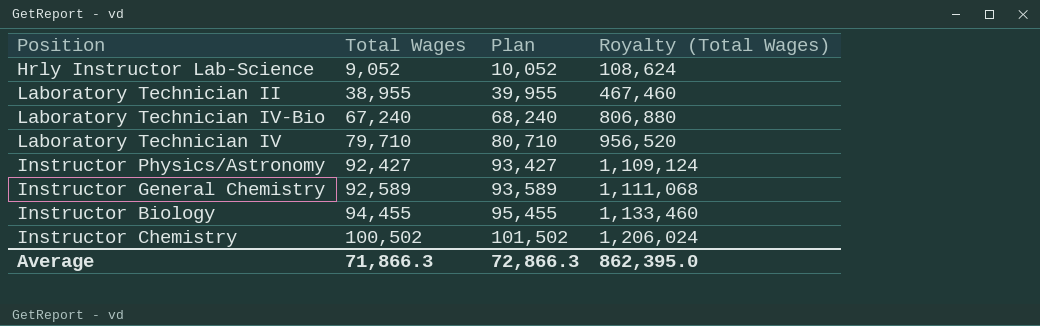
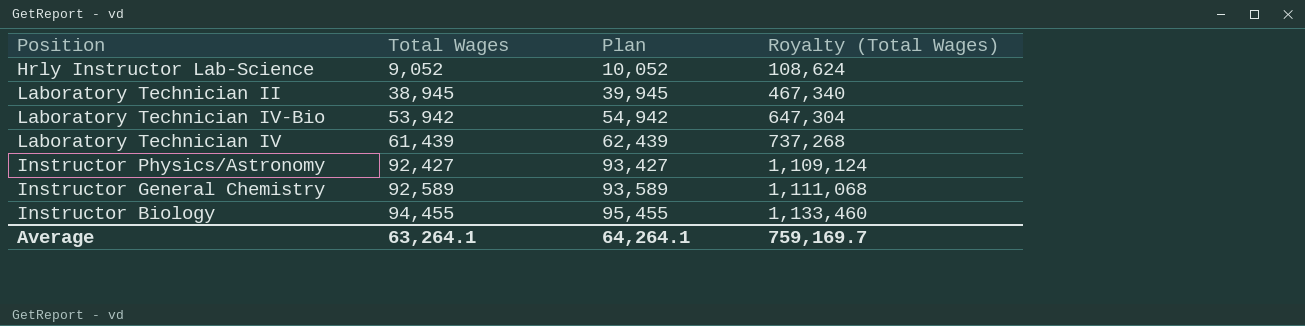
row Instructor Chemistry: 100,502 | 101,502 | 1,206,024 -> none
Laboratory Technician II | Total Wages: 38,955 -> 38,945
Laboratory Technician II | Plan: 39,955 -> 39,945
Laboratory Technician II | Royalty (Total Wages): 467,460 -> 467,340
Laboratory Technician IV-Bio | Total Wages: 67,240 -> 53,942
Laboratory Technician IV-Bio | Plan: 68,240 -> 54,942
Laboratory Technician IV-Bio | Royalty (Total Wages): 806,880 -> 647,304
Laboratory Technician IV | Total Wages: 79,710 -> 61,439
Laboratory Technician IV | Plan: 80,710 -> 62,439
Laboratory Technician IV | Royalty (Total Wages): 956,520 -> 737,268
Average | Total Wages: 71,866.3 -> 63,264.1
Average | Plan: 72,866.3 -> 64,264.1
Average | Royalty (Total Wages): 862,395.0 -> 759,169.7

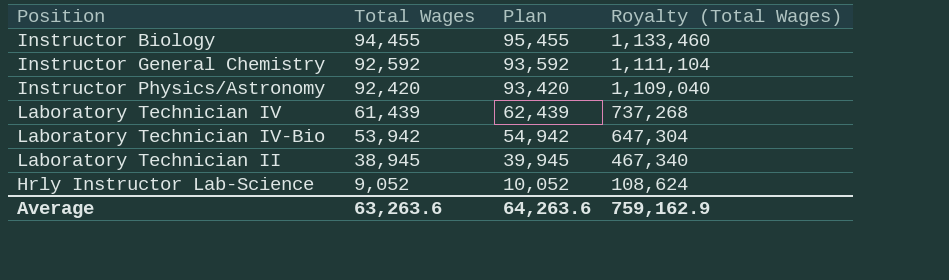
row order: Total Wages ascending -> Total Wages descending
Instructor General Chemistry | Total Wages: 92,589 -> 92,592
Instructor General Chemistry | Plan: 93,589 -> 93,592
Instructor General Chemistry | Royalty (Total Wages): 1,111,068 -> 1,111,104
Instructor Physics/Astronomy | Total Wages: 92,427 -> 92,420
Instructor Physics/Astronomy | Plan: 93,427 -> 93,420
Instructor Physics/Astronomy | Royalty (Total Wages): 1,109,124 -> 1,109,040
Average | Total Wages: 63,264.1 -> 63,263.6
Average | Plan: 64,264.1 -> 64,263.6
Average | Royalty (Total Wages): 759,169.7 -> 759,162.9

